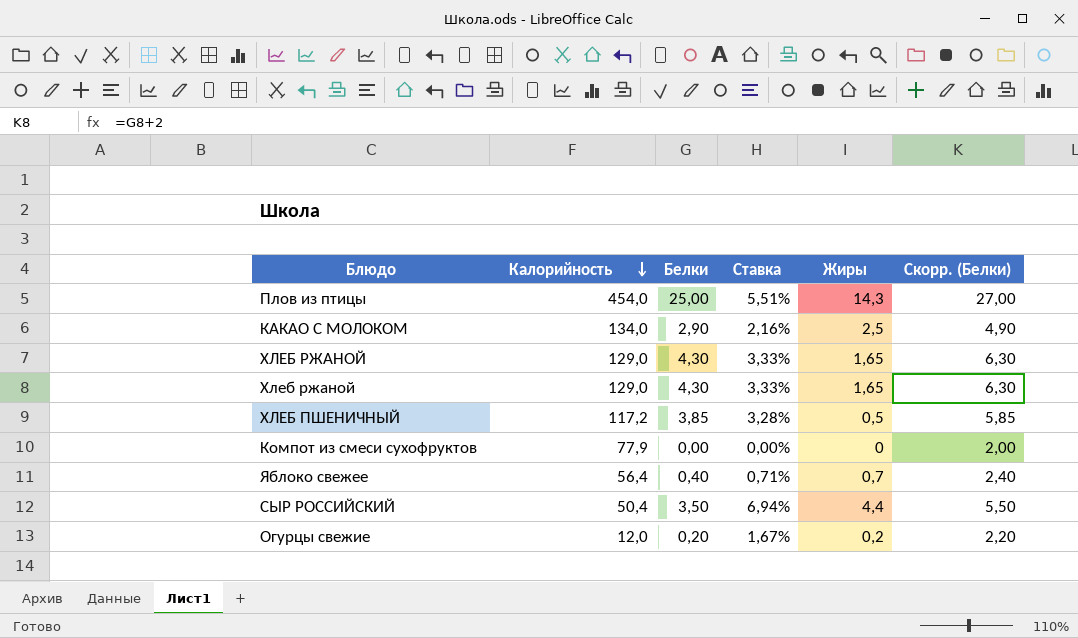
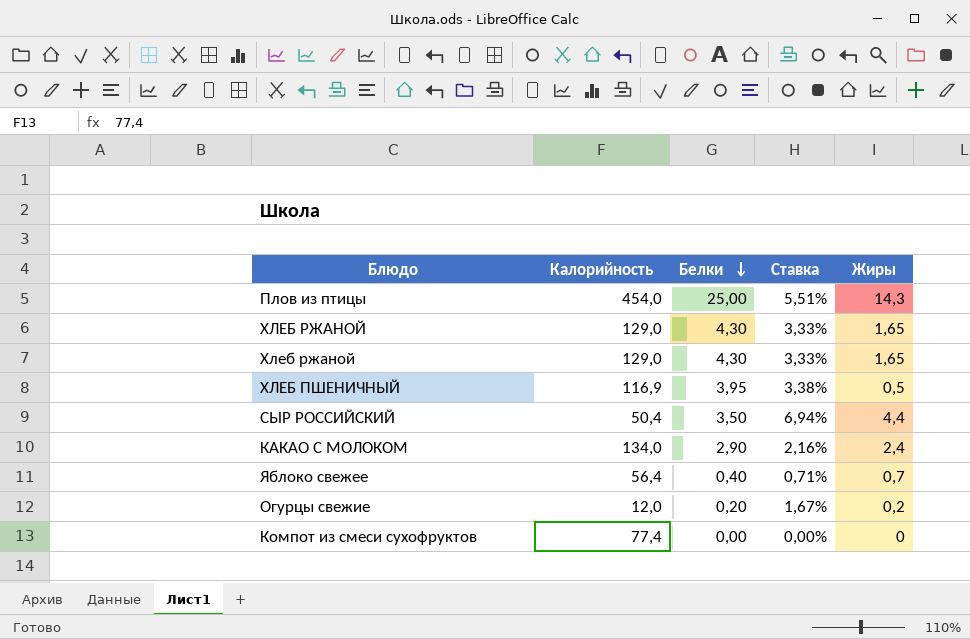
row order: Калорийность descending -> Белки descending
column Скорр. (Белки) | formula: [Белки] + 2 -> none
ХЛЕБ ПШЕНИЧНЫЙ | Калорийность: 117,2 -> 116,9
ХЛЕБ ПШЕНИЧНЫЙ | Белки: 3,85 -> 3,95
ХЛЕБ ПШЕНИЧНЫЙ | Ставка: 3,28% -> 3,38%
КАКАО С МОЛОКОМ | Жиры: 2,5 -> 2,4
Компот из смеси сухофруктов | Калорийность: 77,9 -> 77,4

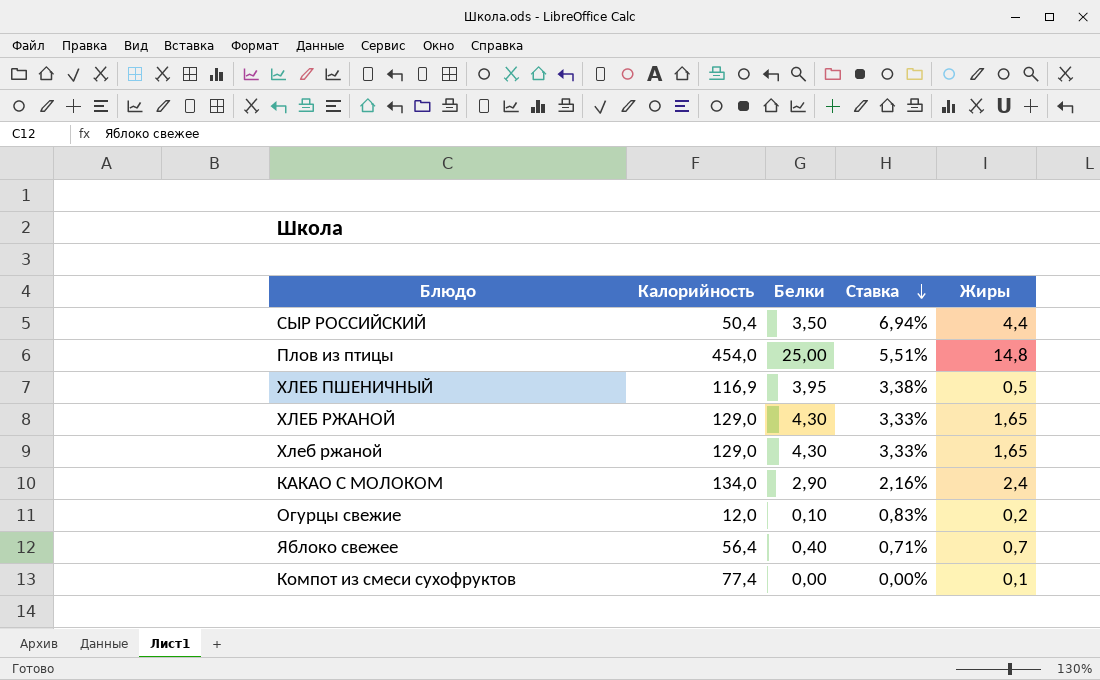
row order: Белки descending -> Ставка descending
Плов из птицы | Жиры: 14,3 -> 14,8
Огурцы свежие | Белки: 0,20 -> 0,10
Огурцы свежие | Ставка: 1,67% -> 0,83%
Компот из смеси сухофруктов | Жиры: 0 -> 0,1

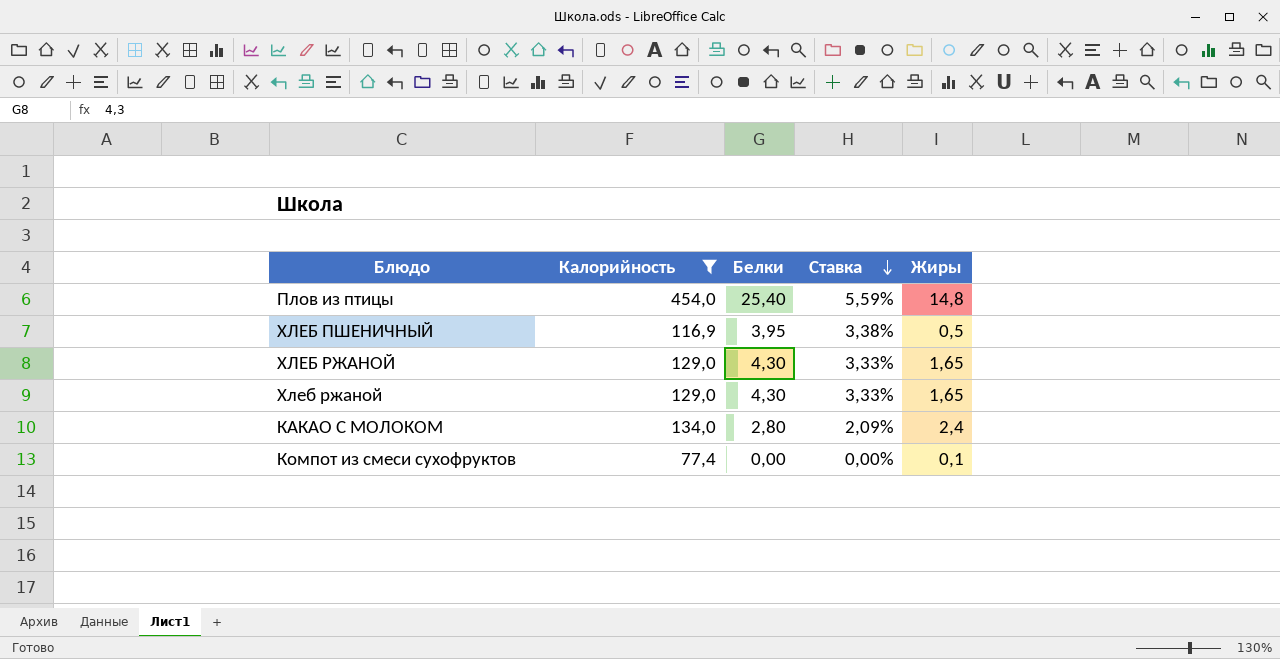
filter: none -> Калорийность >= 77,4
Плов из птицы | Белки: 25,00 -> 25,40
Плов из птицы | Ставка: 5,51% -> 5,59%
КАКАО С МОЛОКОМ | Белки: 2,90 -> 2,80
КАКАО С МОЛОКОМ | Ставка: 2,16% -> 2,09%

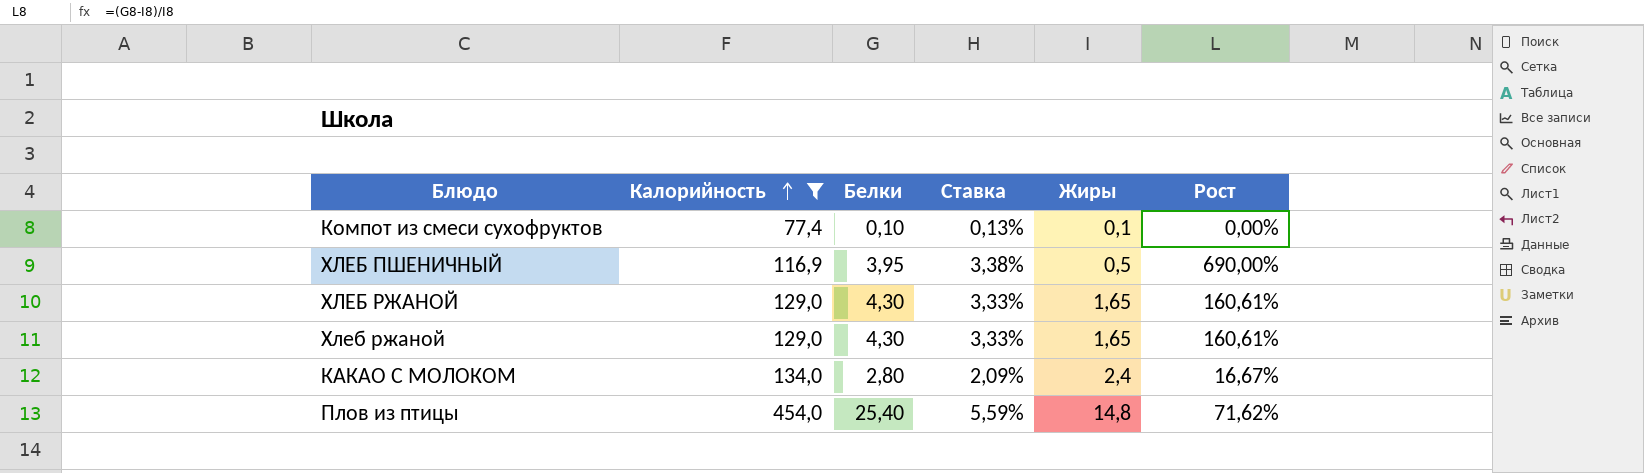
row order: Ставка descending -> Калорийность ascending
column Рост | formula: none -> ([Белки] - [Жиры]) / [Жиры]
Компот из смеси сухофруктов | Белки: 0,00 -> 0,10
Компот из смеси сухофруктов | Ставка: 0,00% -> 0,13%

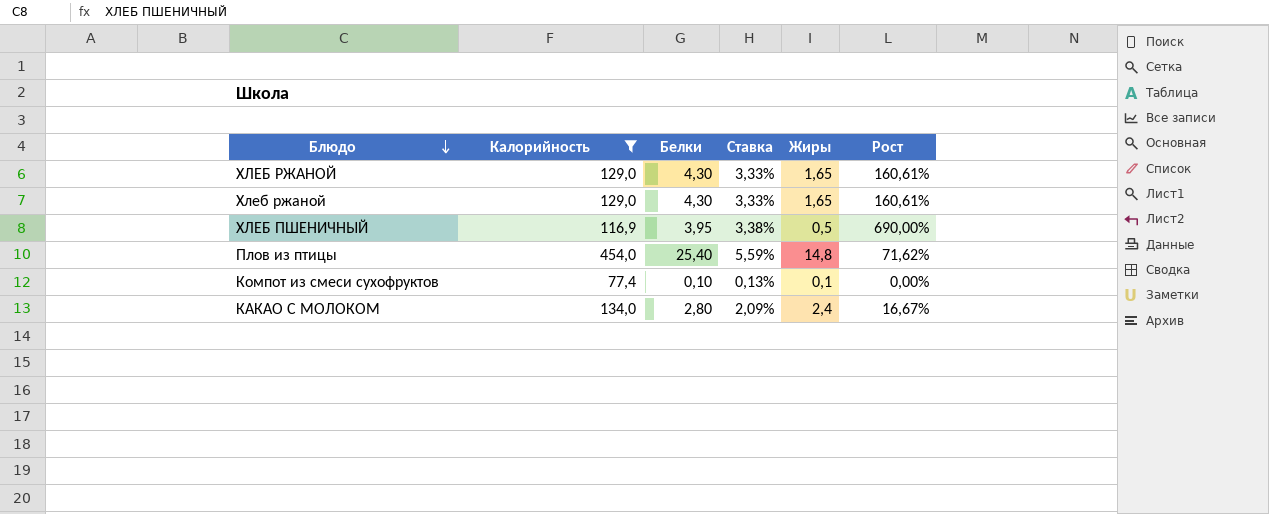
row order: Калорийность ascending -> Блюдо descending

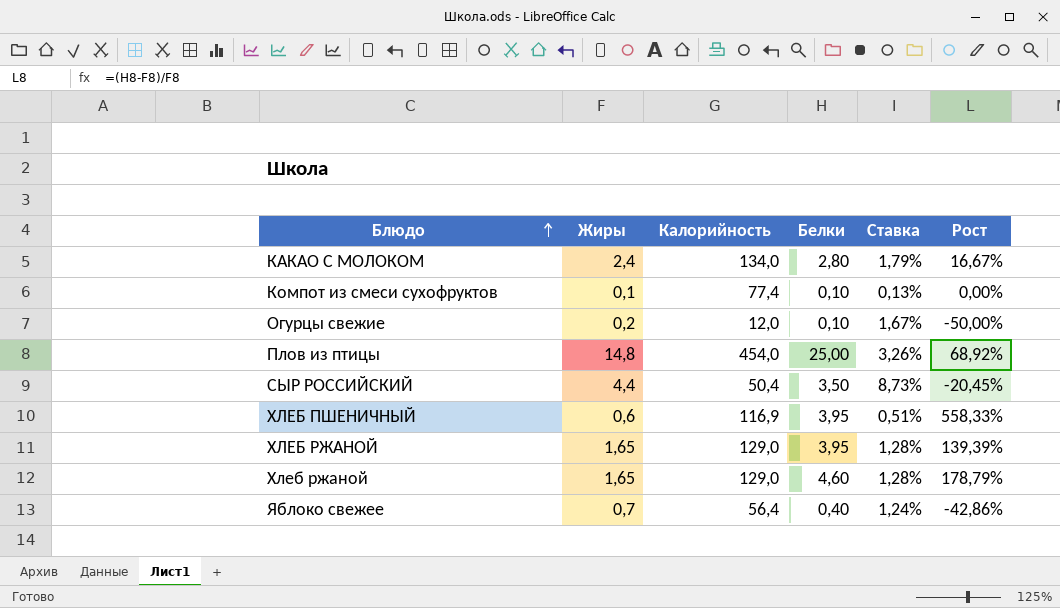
filter: Калорийность >= 77,4 -> none
row order: Блюдо descending -> Блюдо ascending
column Жиры | position: 5 -> 2
column Ставка | formula: [Белки] / [Калорийность] -> [Жиры] / [Калорийность]
Плов из птицы | Белки: 25,40 -> 25,00
Плов из птицы | Рост: 71,62% -> 68,92%
ХЛЕБ ПШЕНИЧНЫЙ | Жиры: 0,5 -> 0,6
ХЛЕБ ПШЕНИЧНЫЙ | Рост: 690,00% -> 558,33%
ХЛЕБ РЖАНОЙ | Белки: 4,30 -> 3,95
ХЛЕБ РЖАНОЙ | Рост: 160,61% -> 139,39%
Хлеб ржаной | Белки: 4,30 -> 4,60
Хлеб ржаной | Рост: 160,61% -> 178,79%

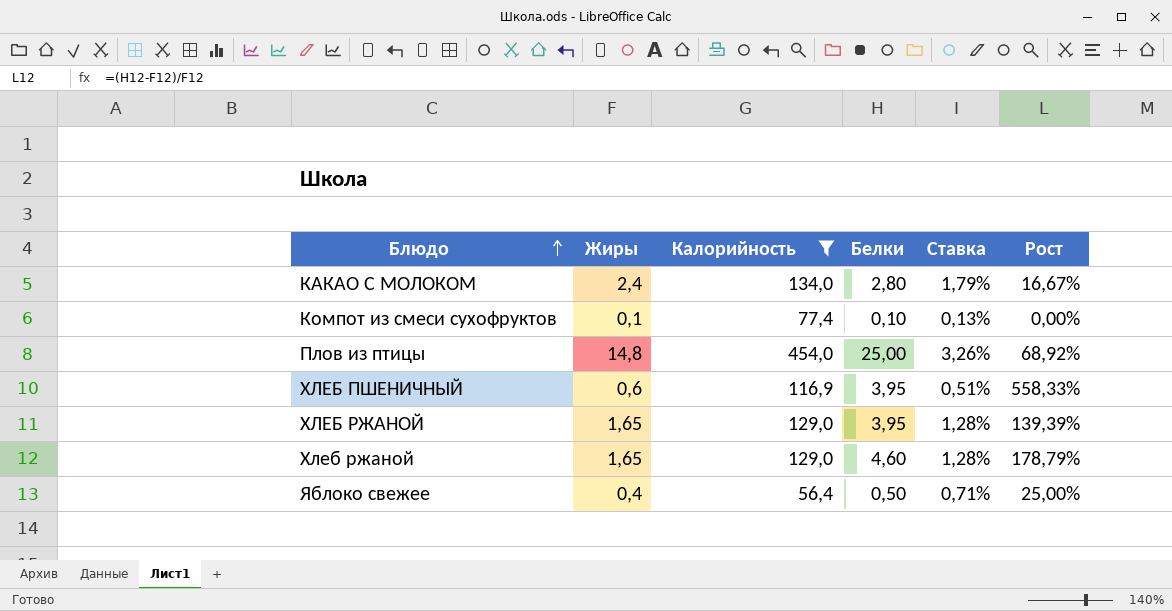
filter: none -> Калорийность >= 56,4
Яблоко свежее | Жиры: 0,7 -> 0,4
Яблоко свежее | Белки: 0,40 -> 0,50
Яблоко свежее | Ставка: 1,24% -> 0,71%
Яблоко свежее | Рост: -42,86% -> 25,00%

